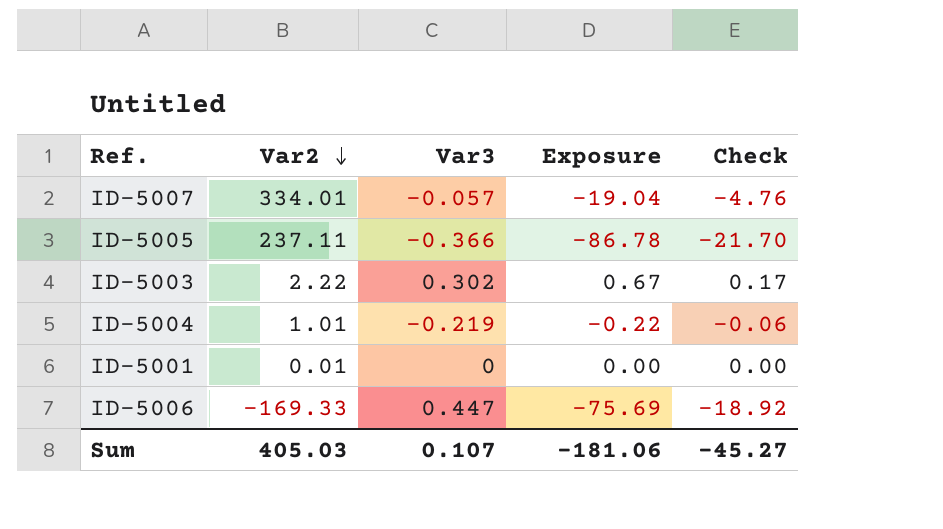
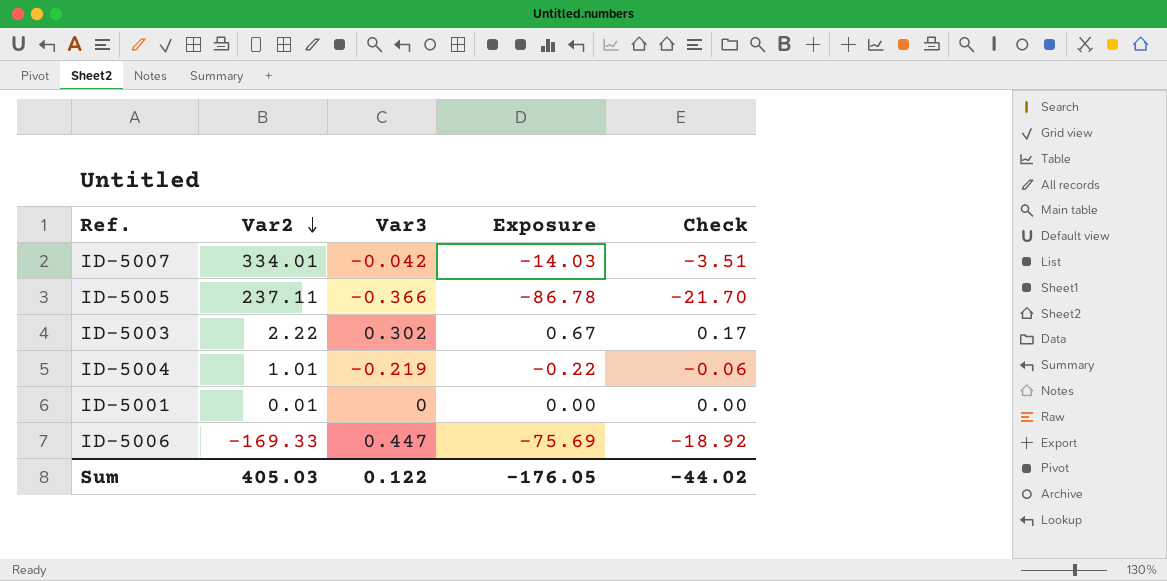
ID-5007 | Var3: -0.057 -> -0.042
ID-5007 | Exposure: -19.04 -> -14.03
ID-5007 | Check: -4.76 -> -3.51
Sum | Var3: 0.107 -> 0.122
Sum | Exposure: -181.06 -> -176.05
Sum | Check: -45.27 -> -44.02

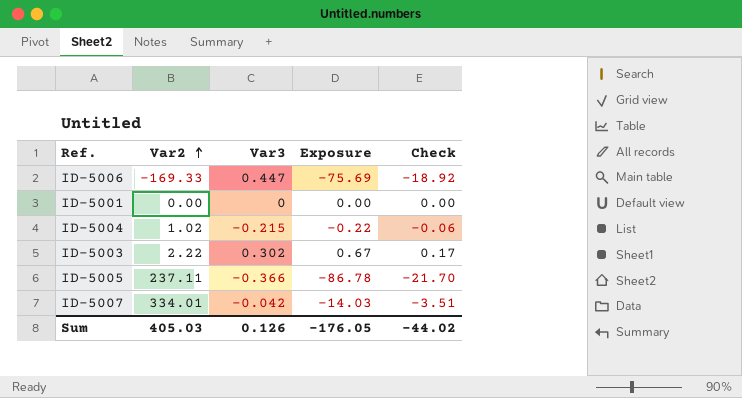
row order: Var2 descending -> Var2 ascending
ID-5001 | Var2: 0.01 -> 0.00
ID-5004 | Var2: 1.01 -> 1.02
ID-5004 | Var3: -0.219 -> -0.215
Sum | Var3: 0.122 -> 0.126

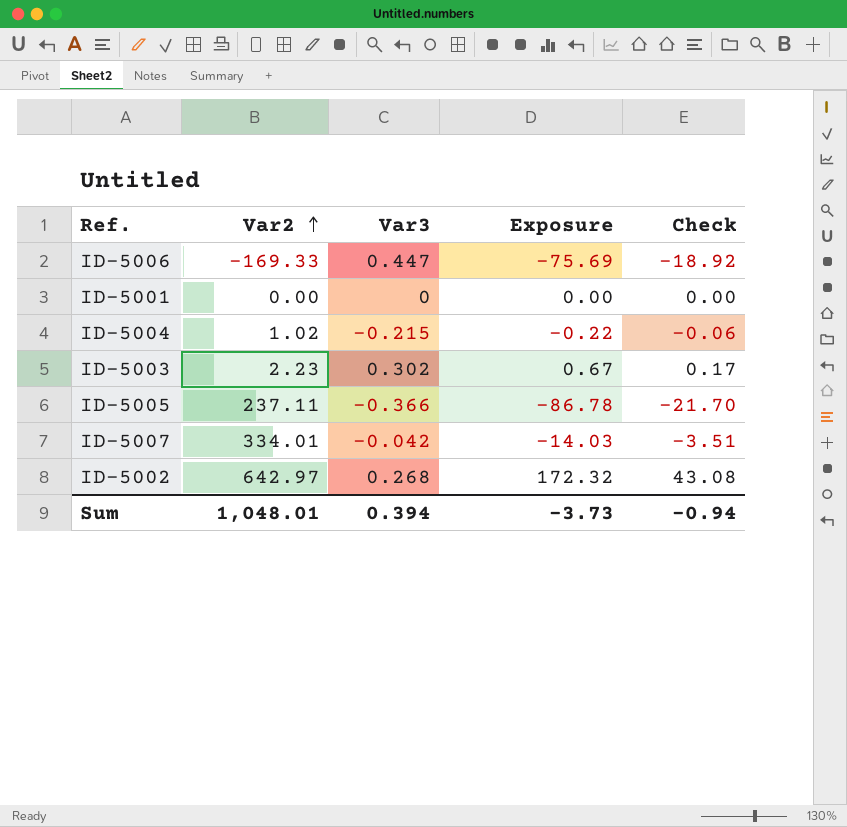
ID-5003 | Var2: 2.22 -> 2.23
row ID-5002: none -> 642.97 | 0.268 | 172.32 | 43.08
Sum | Var2: 405.03 -> 1,048.01
Sum | Var3: 0.126 -> 0.394
Sum | Exposure: -176.05 -> -3.73
Sum | Check: -44.02 -> -0.94

